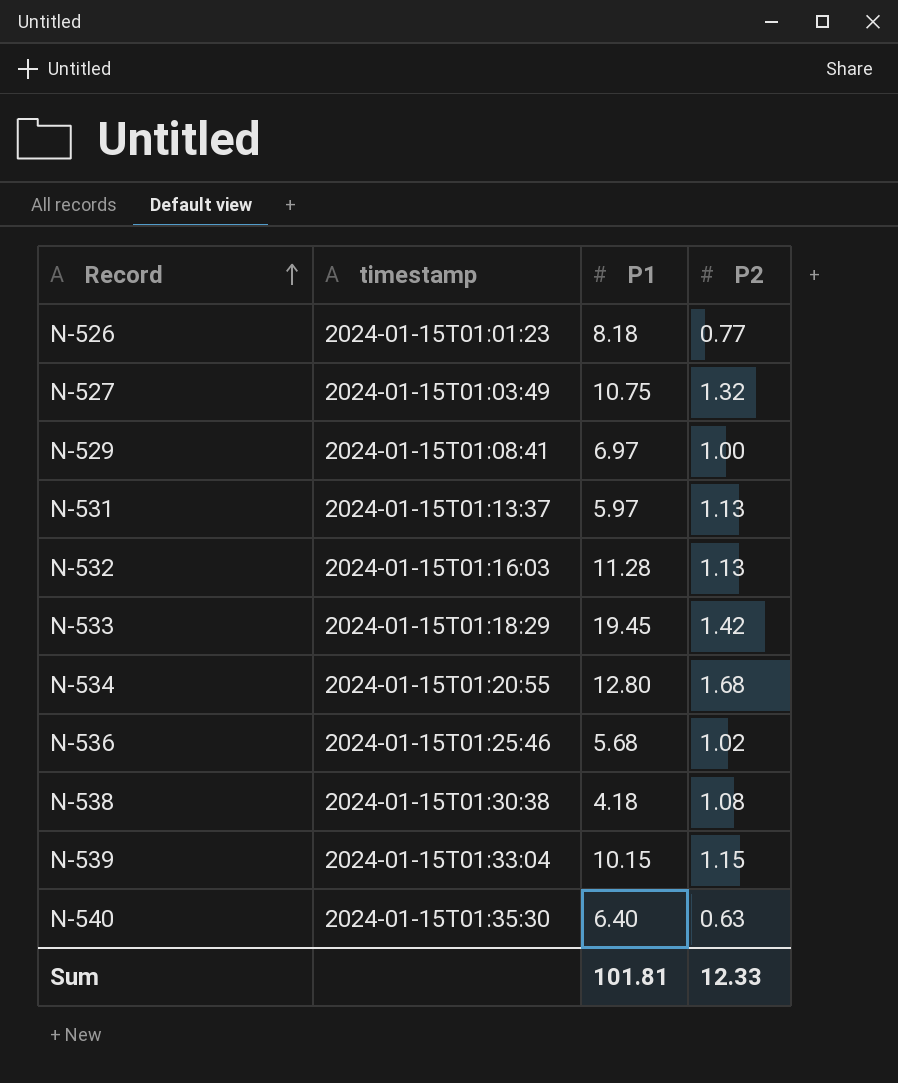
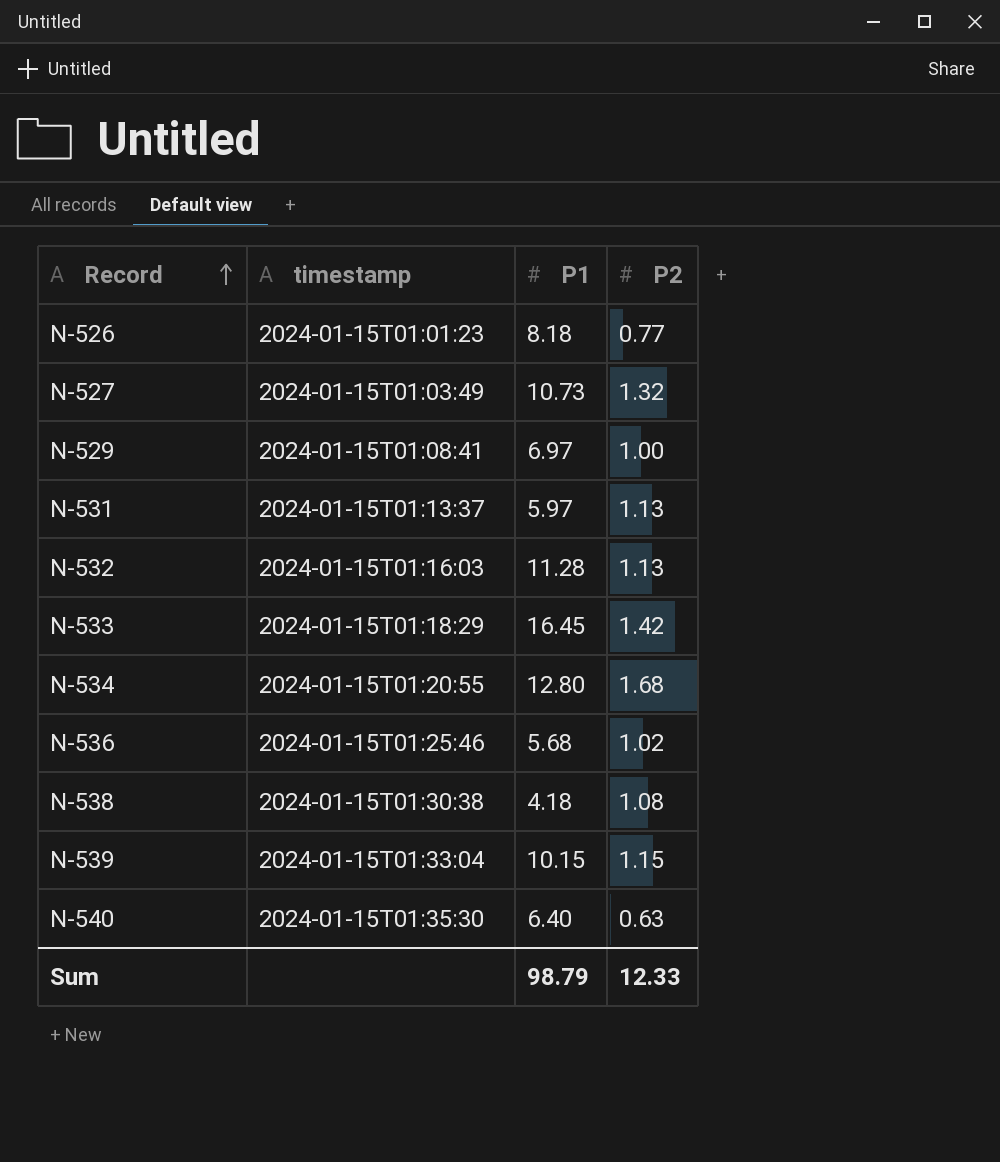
N-527 | P1: 10.75 -> 10.73
N-533 | P1: 19.45 -> 16.45
Sum | P1: 101.81 -> 98.79

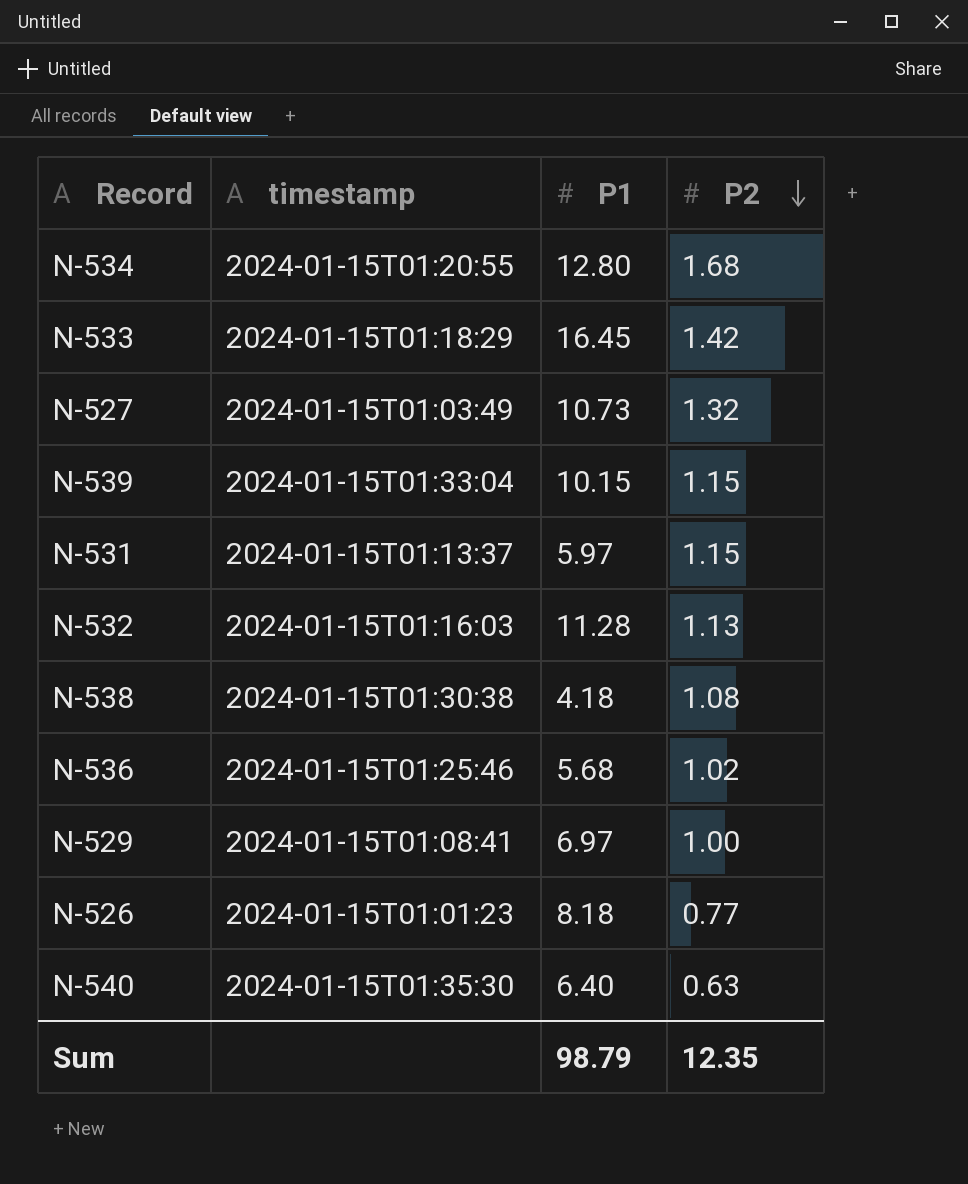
row order: Record ascending -> P2 descending
N-531 | P2: 1.13 -> 1.15
Sum | P2: 12.33 -> 12.35

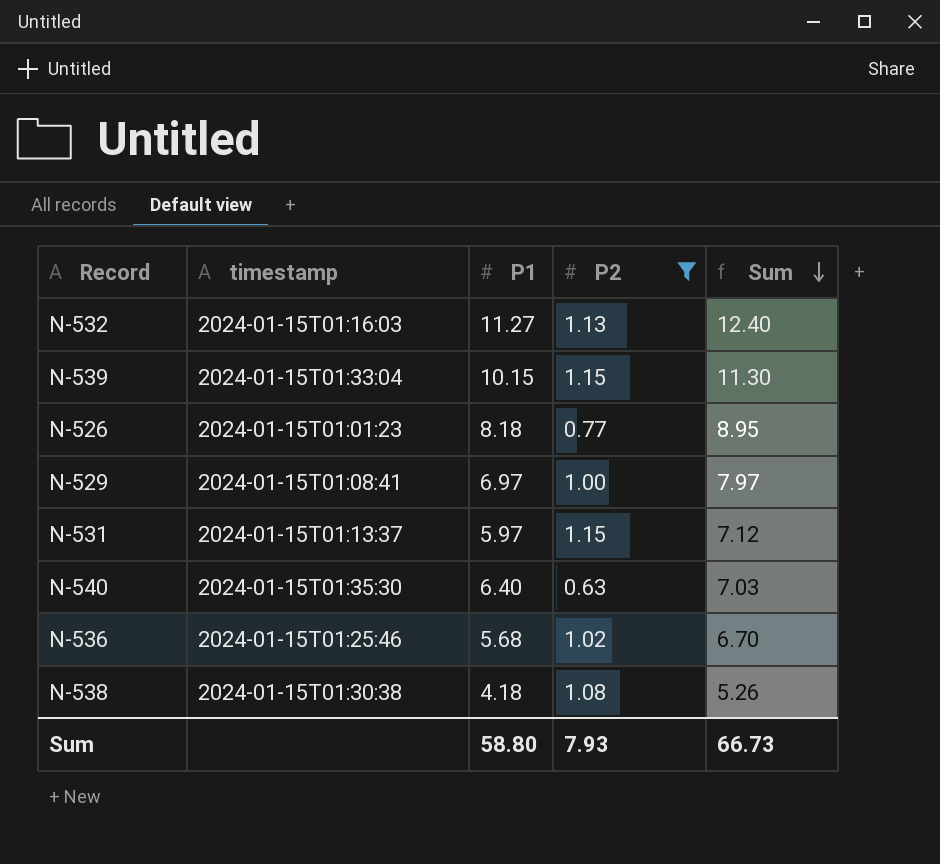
filter: none -> P2 <= 1.15
row order: P2 descending -> Sum descending
column Sum | formula: none -> [P1] + [P2]
N-532 | P1: 11.28 -> 11.27
Sum | P1: 98.79 -> 58.80
Sum | P2: 12.35 -> 7.93

